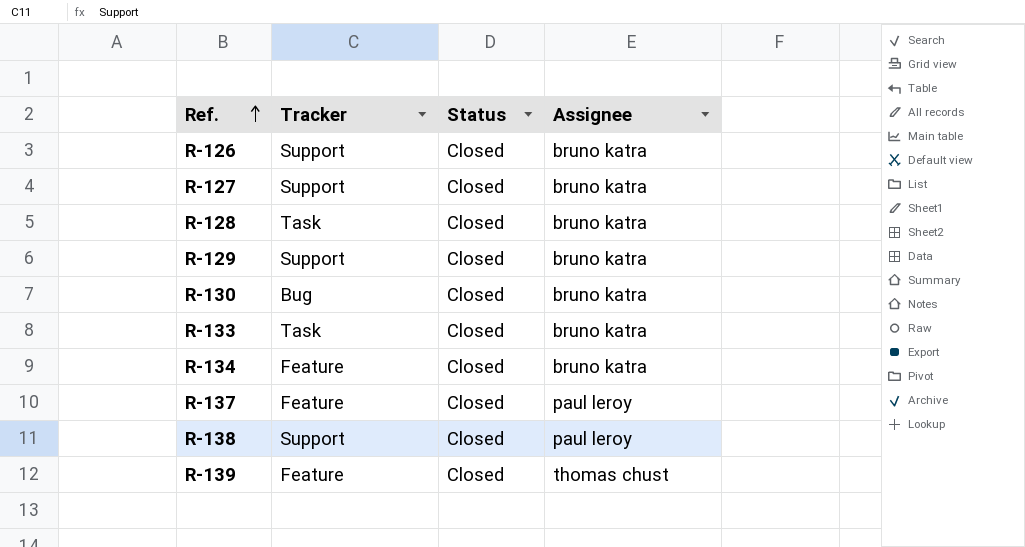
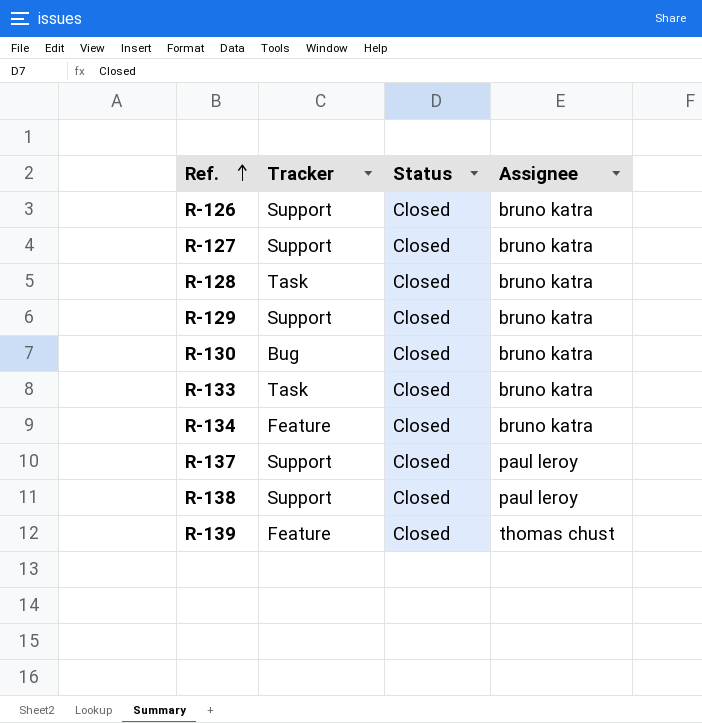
R-137 | Tracker: Feature -> Support

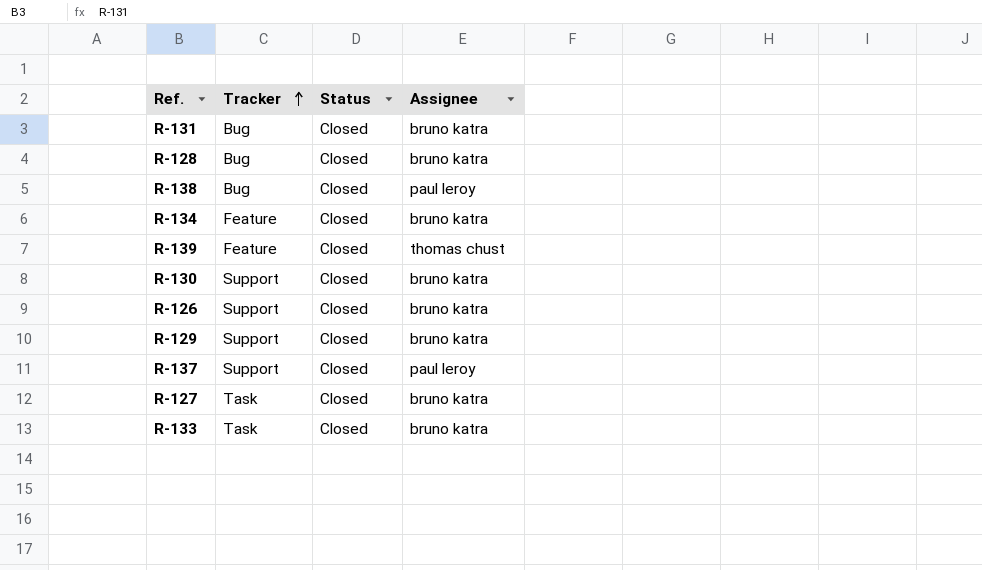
row order: Ref. ascending -> Tracker ascending
row R-131: none -> Bug | Closed | bruno katra
R-128 | Tracker: Task -> Bug
R-138 | Tracker: Support -> Bug
R-130 | Tracker: Bug -> Support
R-127 | Tracker: Support -> Task

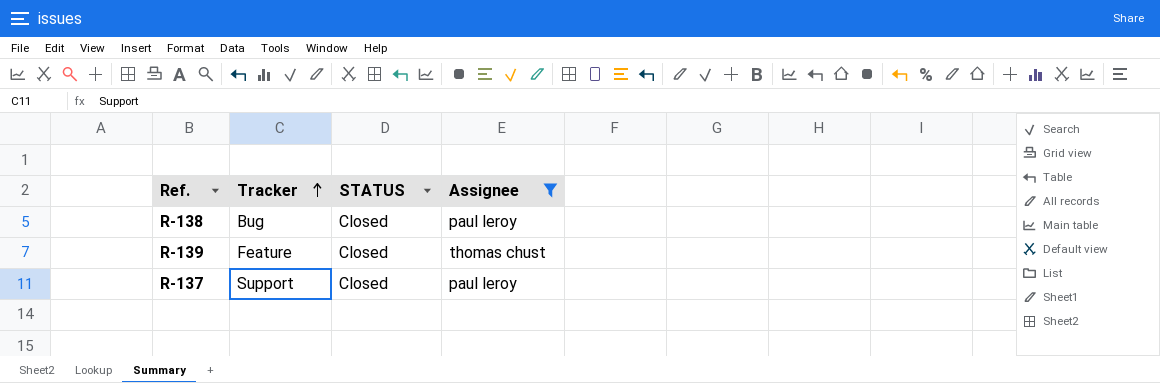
filter: none -> Assignee != bruno katra
column name: Status -> STATUS

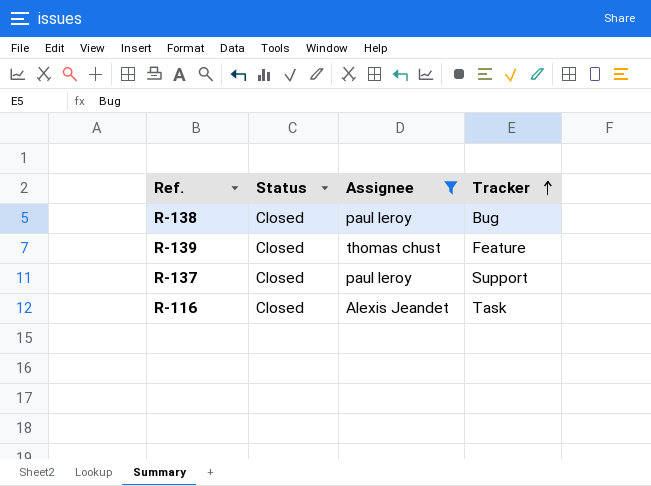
column name: STATUS -> Status
column Tracker | position: 2 -> 4
row R-116: none -> Closed | Alexis Jeandet | Task

